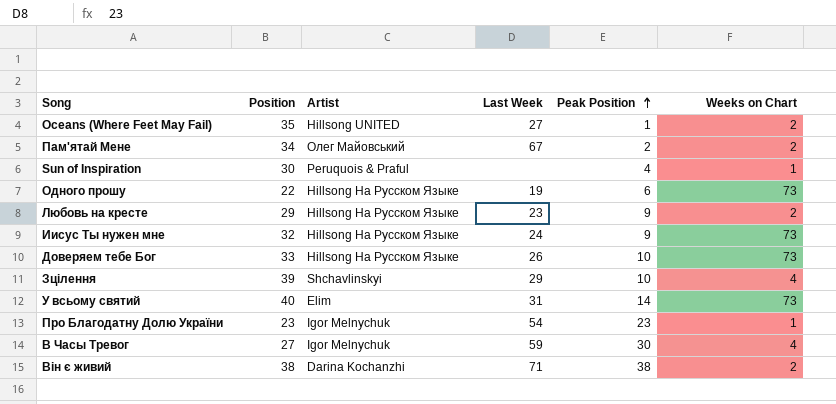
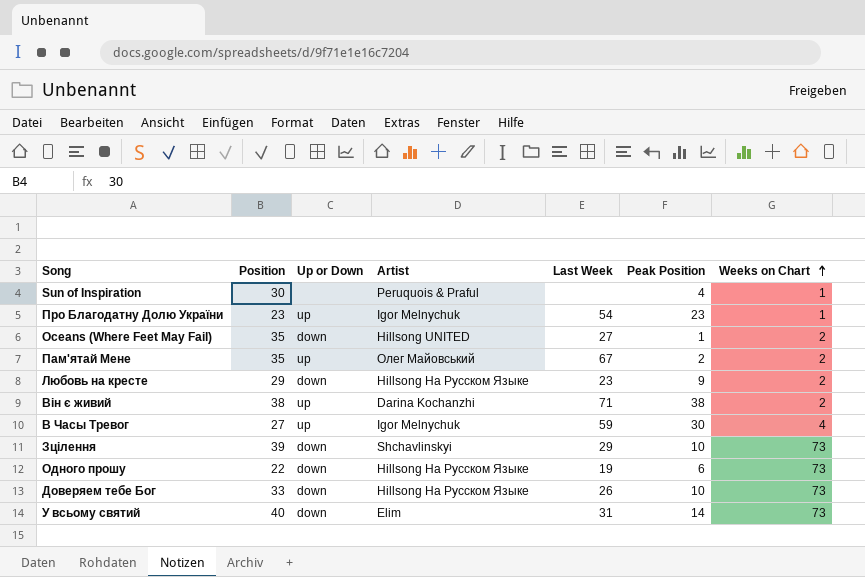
row order: Peak Position ascending -> Weeks on Chart ascending
column Up or Down | position: none -> 3
row Иисус Ты нужен мне: 32 | Hillsong На Русском Языке | 24 | 9 | 73 -> none
Пам'ятай Мене | Position: 34 -> 35
Зцілення | Weeks on Chart: 4 -> 73

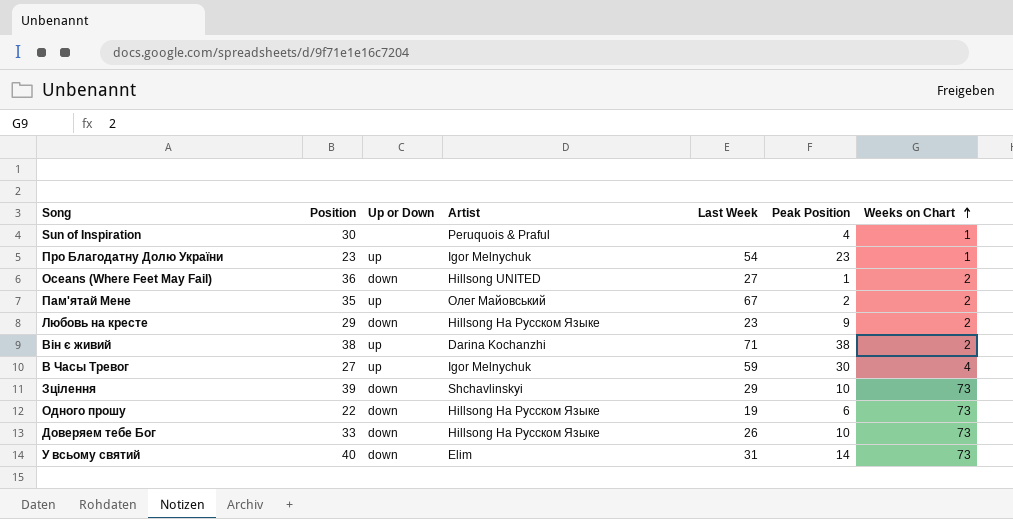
Oceans (Where Feet May Fail) | Position: 35 -> 36

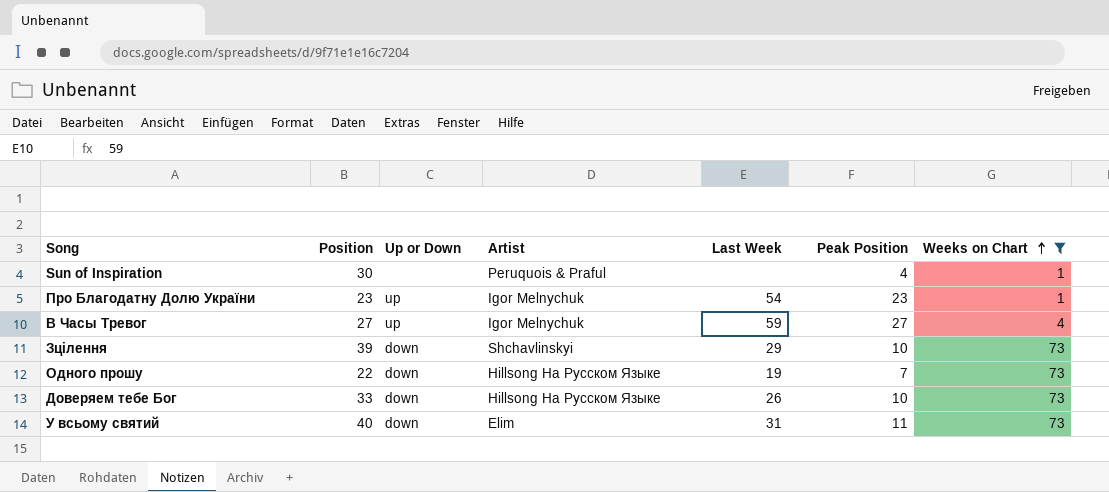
filter: none -> Weeks on Chart != 2
В Часы Тревог | Peak Position: 30 -> 27
Одного прошу | Peak Position: 6 -> 7
У всьому святий | Peak Position: 14 -> 11

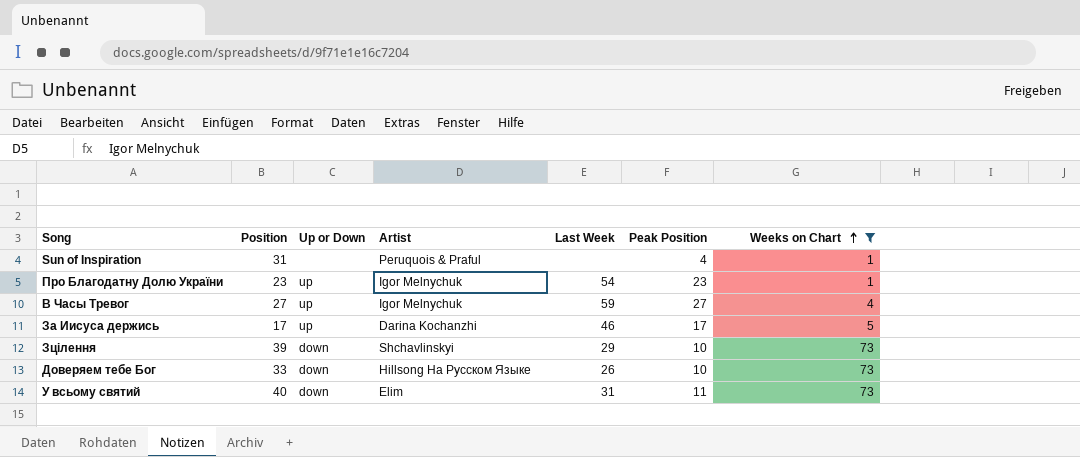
row Одного прошу: 22 | down | Hillsong На Русском Языке | 19 | 7 | 73 -> none
Sun of Inspiration | Position: 30 -> 31
row За Иисуса держись: none -> 17 | up | Darina Kochanzhi | 46 | 17 | 5

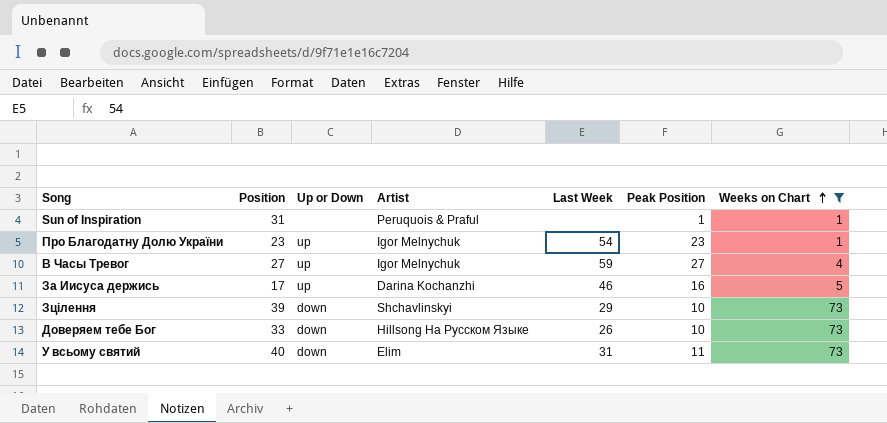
Sun of Inspiration | Peak Position: 4 -> 1
За Иисуса держись | Peak Position: 17 -> 16

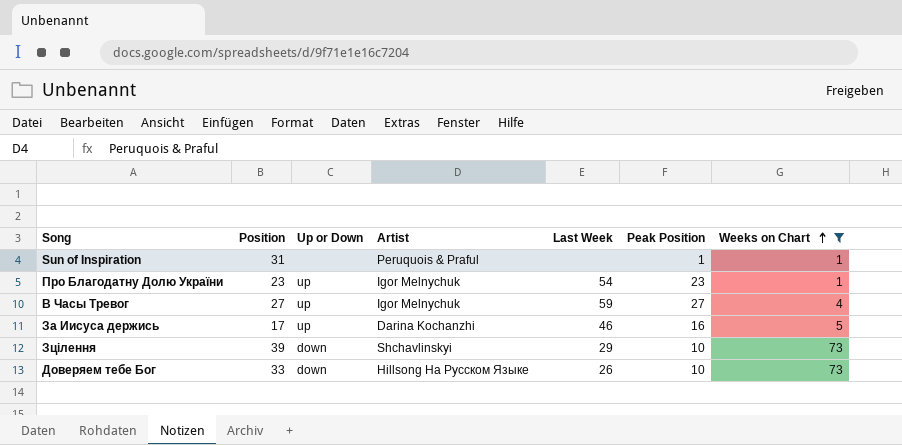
row У всьому святий: 40 | down | Elim | 31 | 11 | 73 -> none

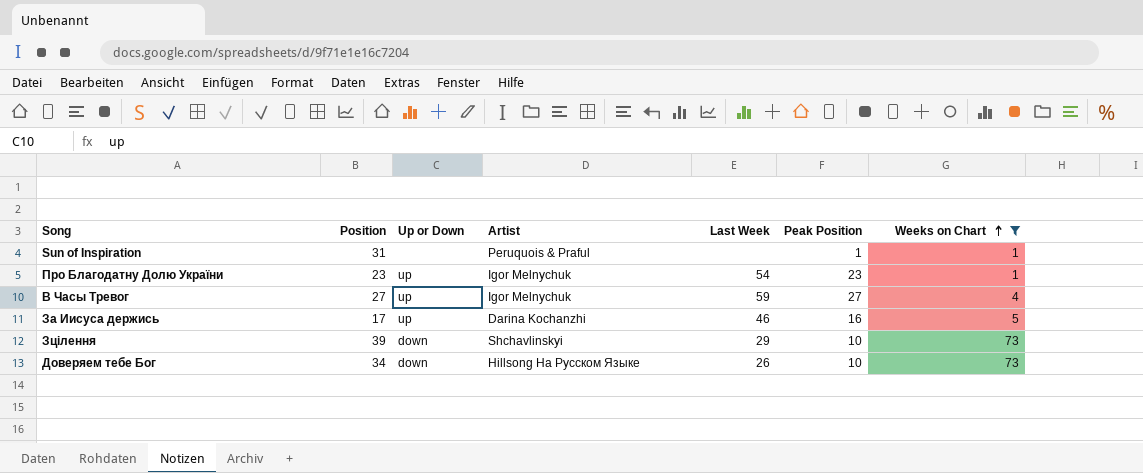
Доверяем тебе Бог | Position: 33 -> 34

